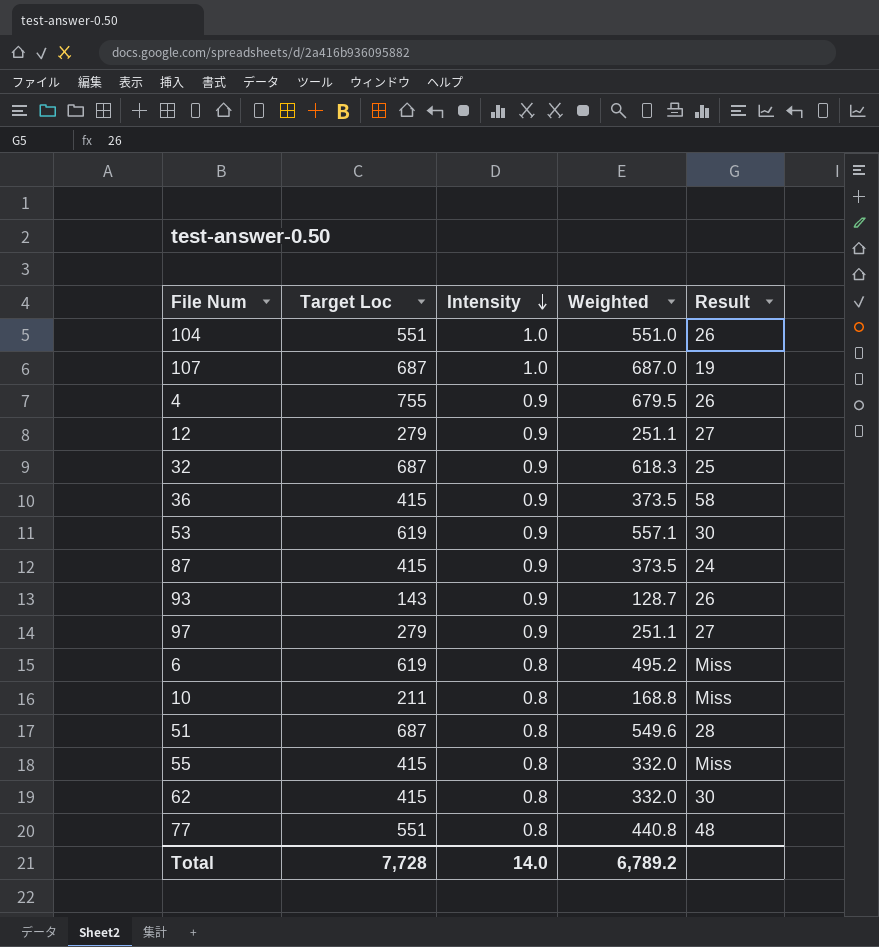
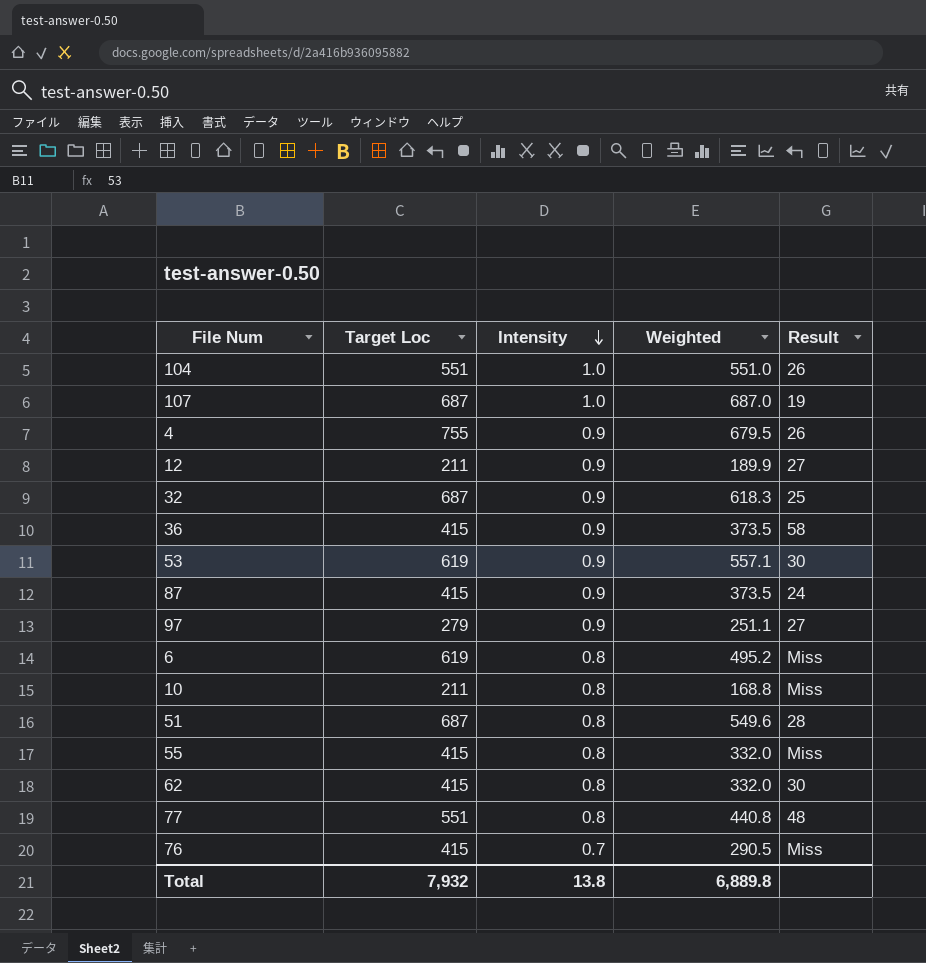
row 93: 143 | 0.9 | 128.7 | 26 -> none
12 | Target Loc: 279 -> 211
12 | Weighted: 251.1 -> 189.9
row 76: none -> 415 | 0.7 | 290.5 | Miss
Total | Target Loc: 7,728 -> 7,932
Total | Intensity: 14.0 -> 13.8
Total | Weighted: 6,789.2 -> 6,889.8

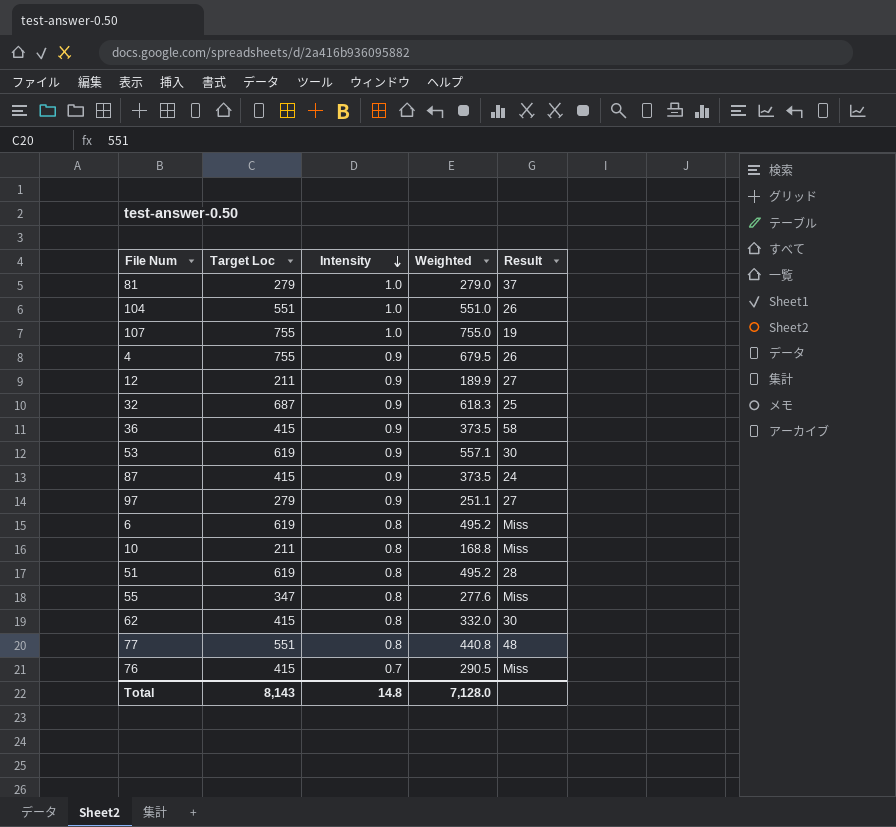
row 81: none -> 279 | 1.0 | 279.0 | 37
107 | Target Loc: 687 -> 755
107 | Weighted: 687.0 -> 755.0
51 | Target Loc: 687 -> 619
51 | Weighted: 549.6 -> 495.2
55 | Target Loc: 415 -> 347
55 | Weighted: 332.0 -> 277.6
Total | Target Loc: 7,932 -> 8,143
Total | Intensity: 13.8 -> 14.8
Total | Weighted: 6,889.8 -> 7,128.0

